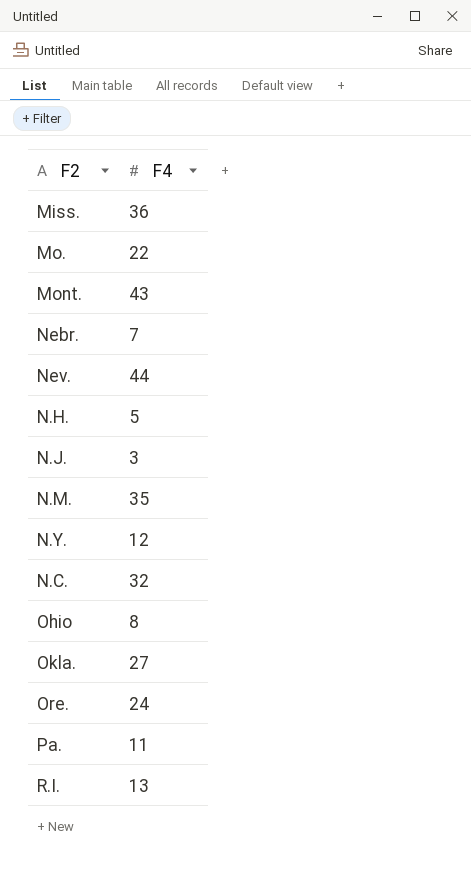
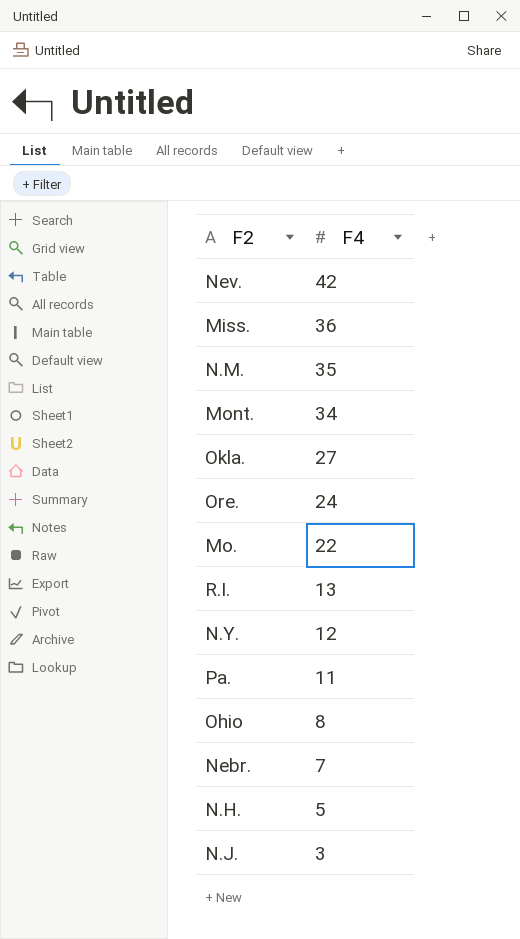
row order: none -> F4 descending
row N.C.: 32 -> none
Nev. | F4: 44 -> 42
Mont. | F4: 43 -> 34

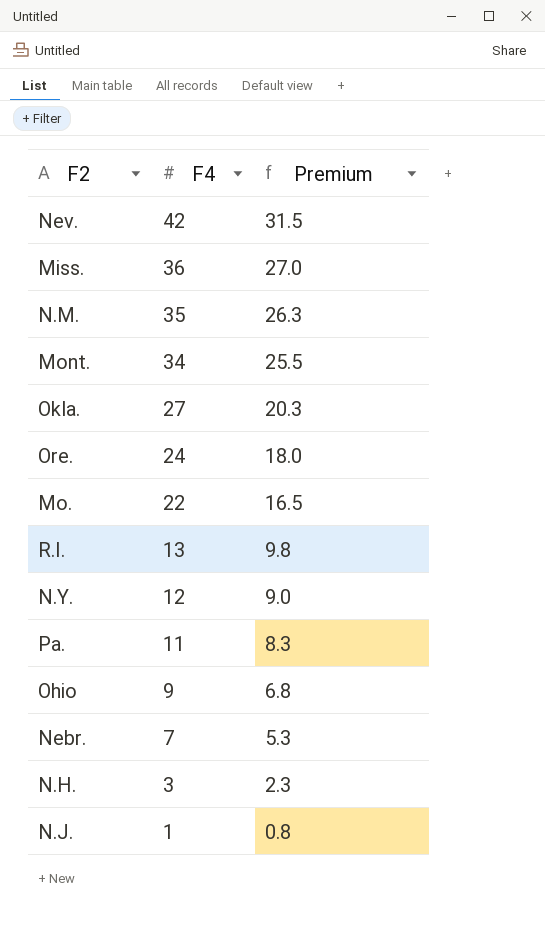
column Premium | formula: none -> [F4] * 0.75
Ohio | F4: 8 -> 9
N.H. | F4: 5 -> 3
N.J. | F4: 3 -> 1

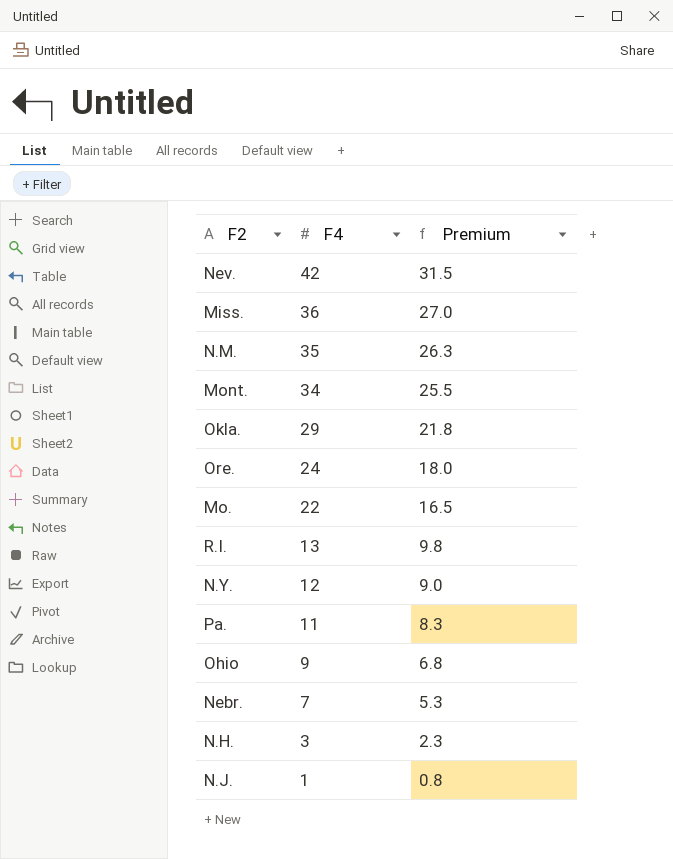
Okla. | F4: 27 -> 29
Okla. | Premium: 20.3 -> 21.8

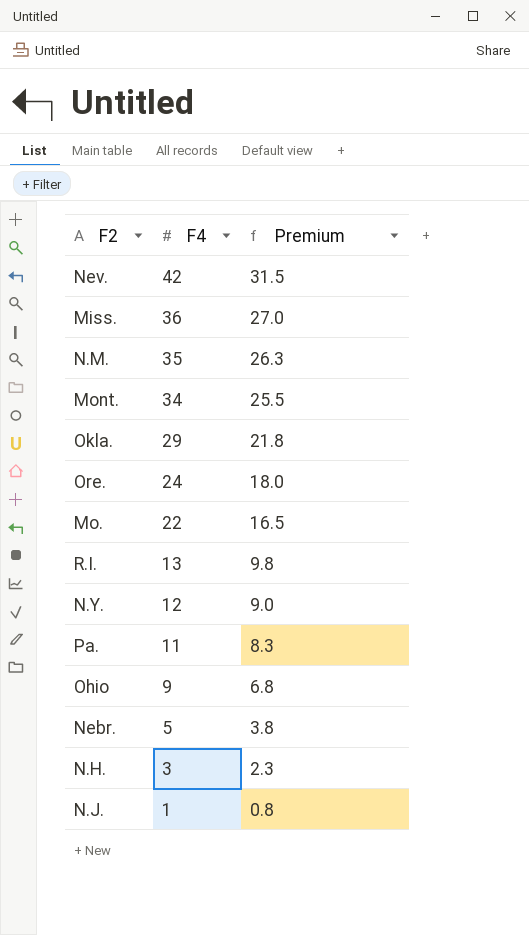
Nebr. | F4: 7 -> 5
Nebr. | Premium: 5.3 -> 3.8

